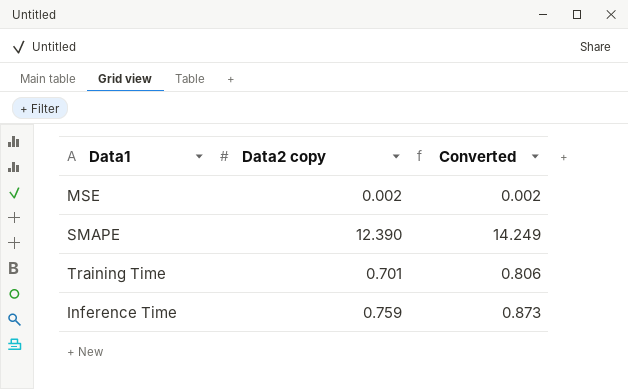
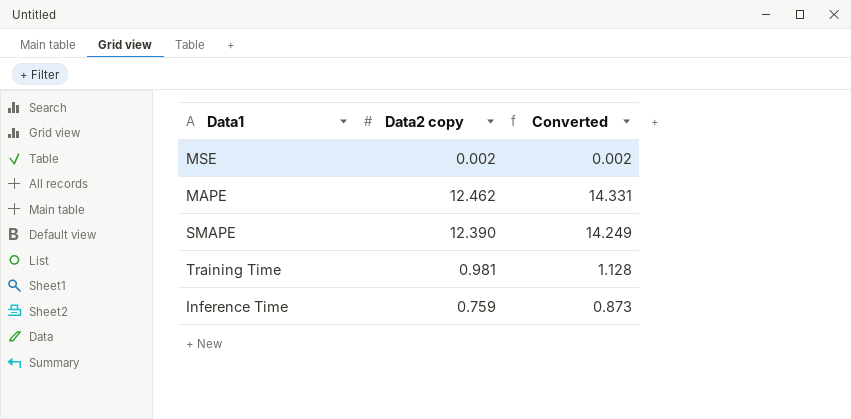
row MAPE: none -> 12.462 | 14.331
Training Time | Data2 copy: 0.701 -> 0.981
Training Time | Converted: 0.806 -> 1.128

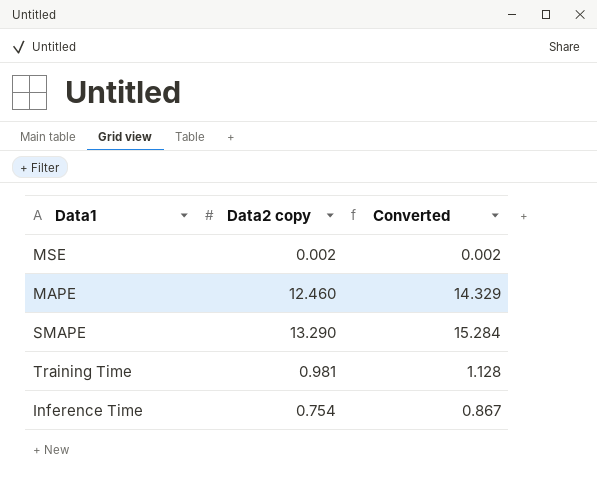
MAPE | Data2 copy: 12.462 -> 12.460
MAPE | Converted: 14.331 -> 14.329
SMAPE | Data2 copy: 12.390 -> 13.290
SMAPE | Converted: 14.249 -> 15.284
Inference Time | Data2 copy: 0.759 -> 0.754
Inference Time | Converted: 0.873 -> 0.867

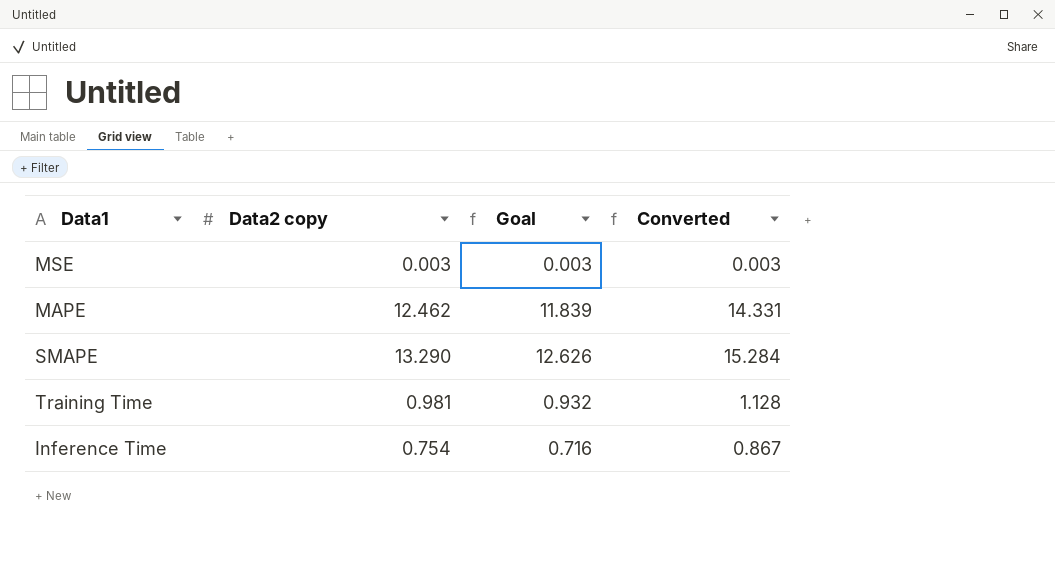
column Goal | formula: none -> [Data2 copy] * 0.95
MSE | Data2 copy: 0.002 -> 0.003
MSE | Converted: 0.002 -> 0.003
MAPE | Data2 copy: 12.460 -> 12.462
MAPE | Converted: 14.329 -> 14.331

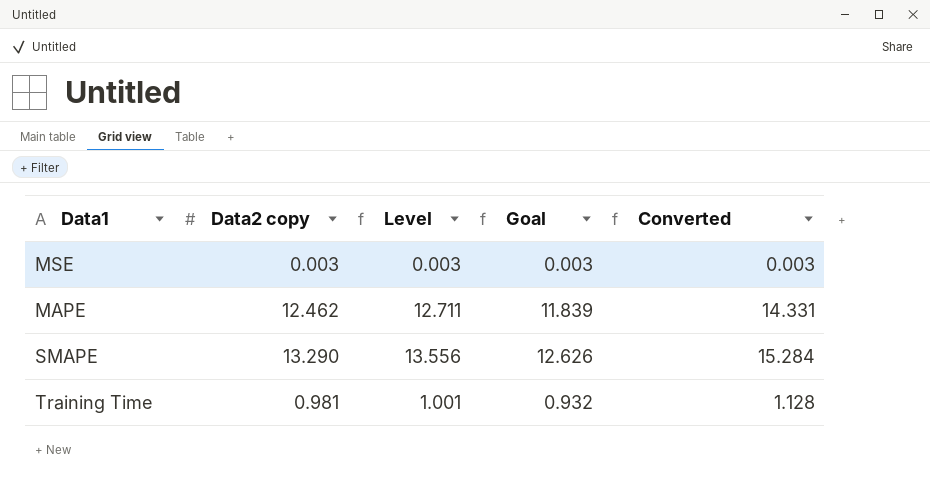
column Level | formula: none -> [Data2 copy] * 1.02
row Inference Time: 0.754 | 0.716 | 0.867 -> none

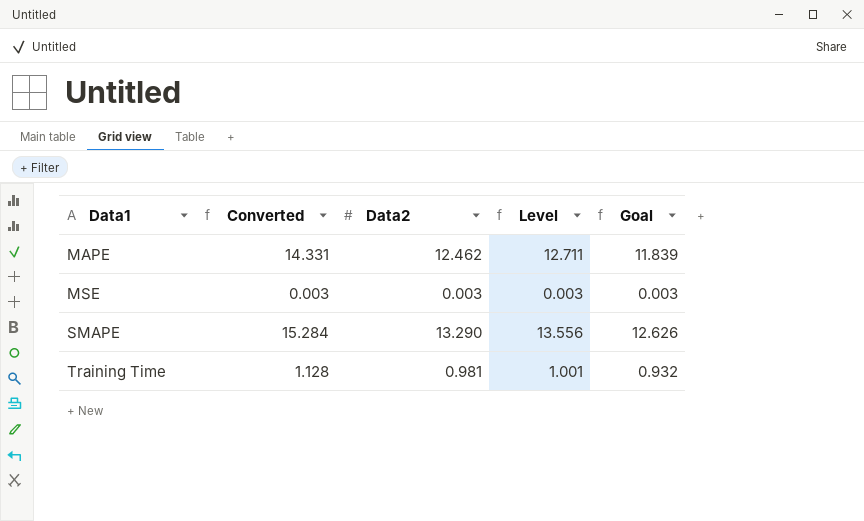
row order: none -> Data1 ascending
column Converted | position: 5 -> 2
column name: Data2 copy -> Data2

